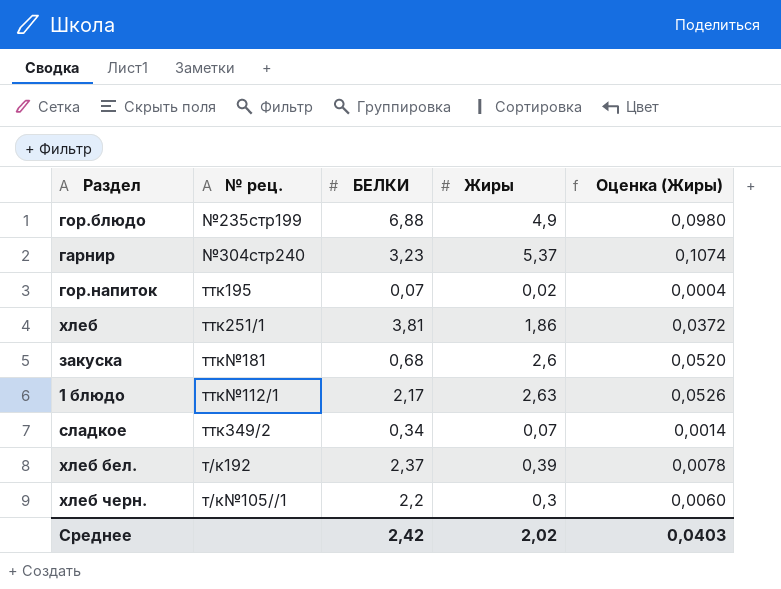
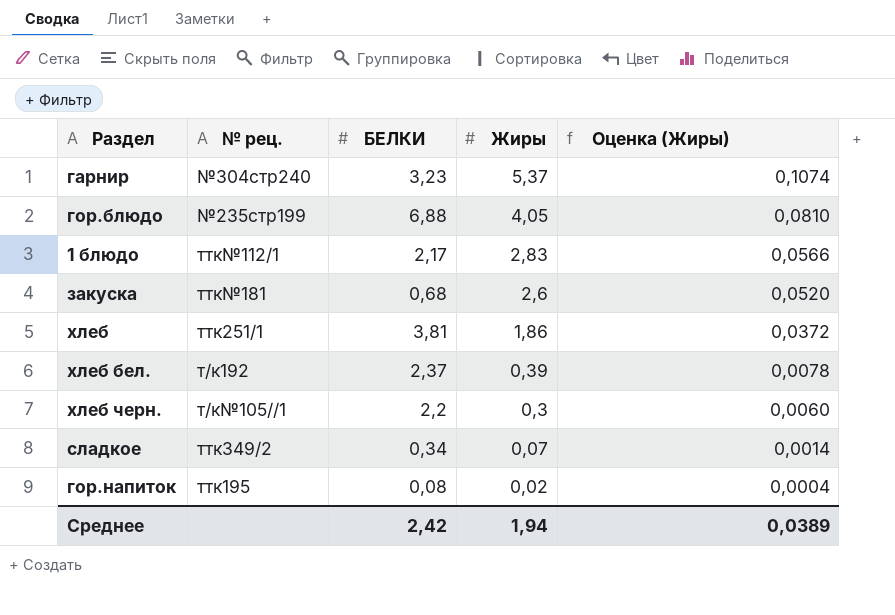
row order: none -> Жиры descending
гор.блюдо | Жиры: 4,9 -> 4,05
гор.блюдо | Оценка (Жиры): 0,0980 -> 0,0810
1 блюдо | Жиры: 2,63 -> 2,83
1 блюдо | Оценка (Жиры): 0,0526 -> 0,0566
гор.напиток | БЕЛКИ: 0,07 -> 0,08
Среднее | Жиры: 2,02 -> 1,94
Среднее | Оценка (Жиры): 0,0403 -> 0,0389

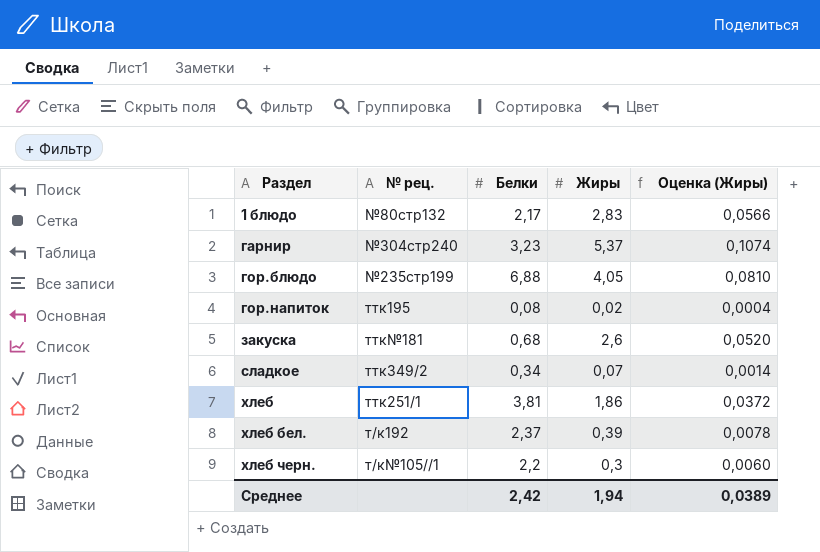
row order: Жиры descending -> Раздел ascending
column name: БЕЛКИ -> Белки
1 блюдо | № рец.: ттк№112/1 -> №80стр132

